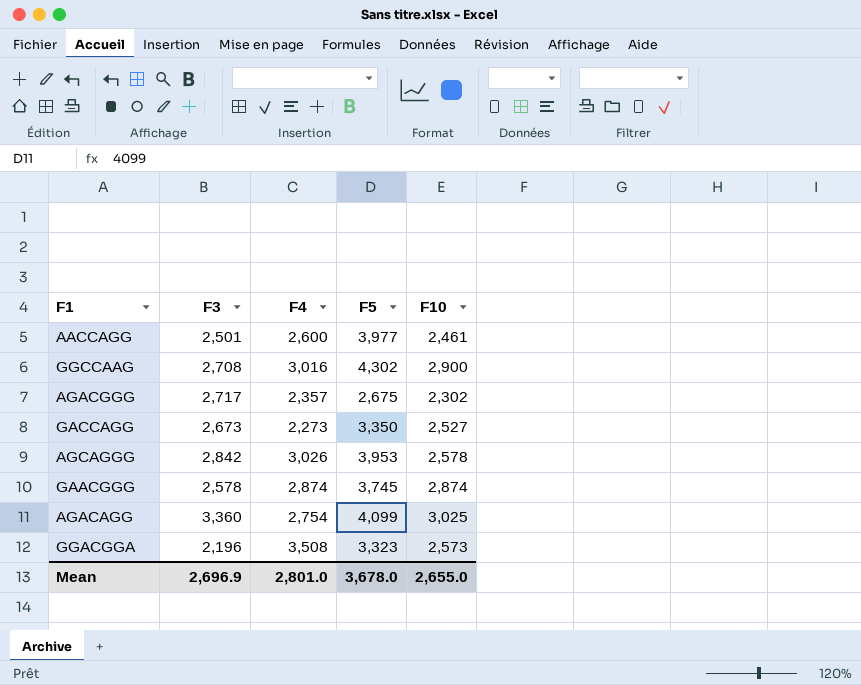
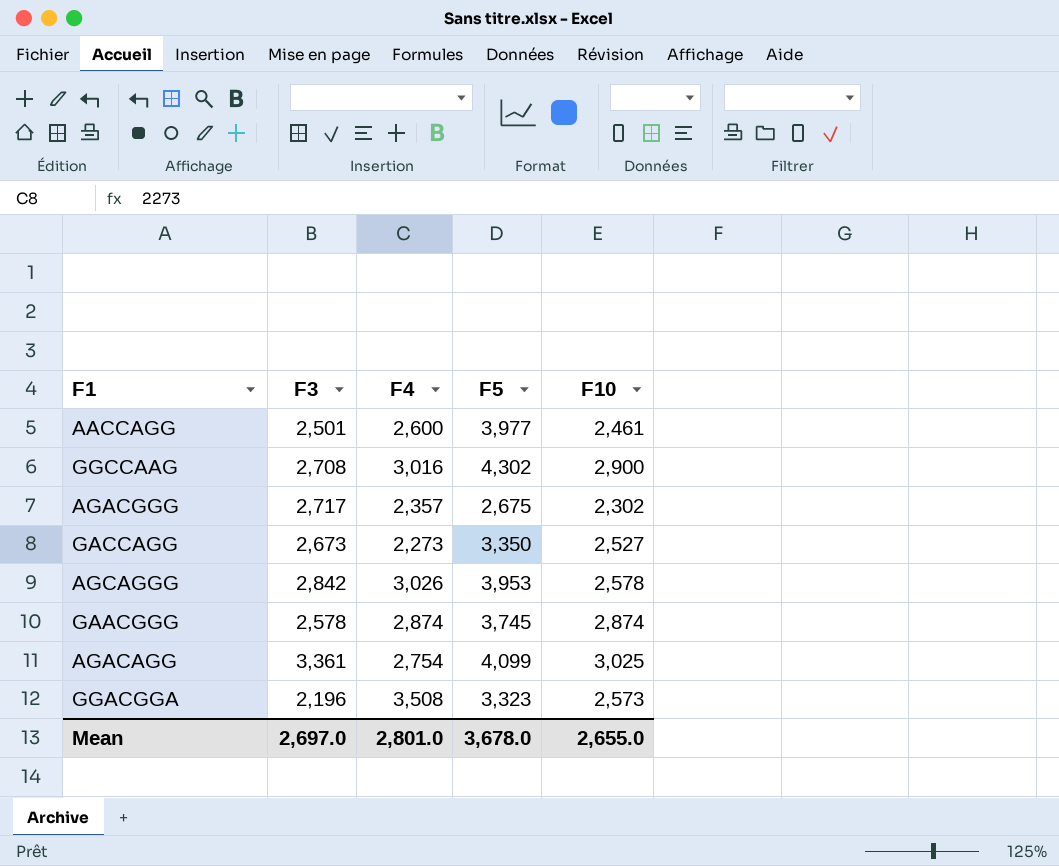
AGACAGG | F3: 3,360 -> 3,361
Mean | F3: 2,696.9 -> 2,697.0

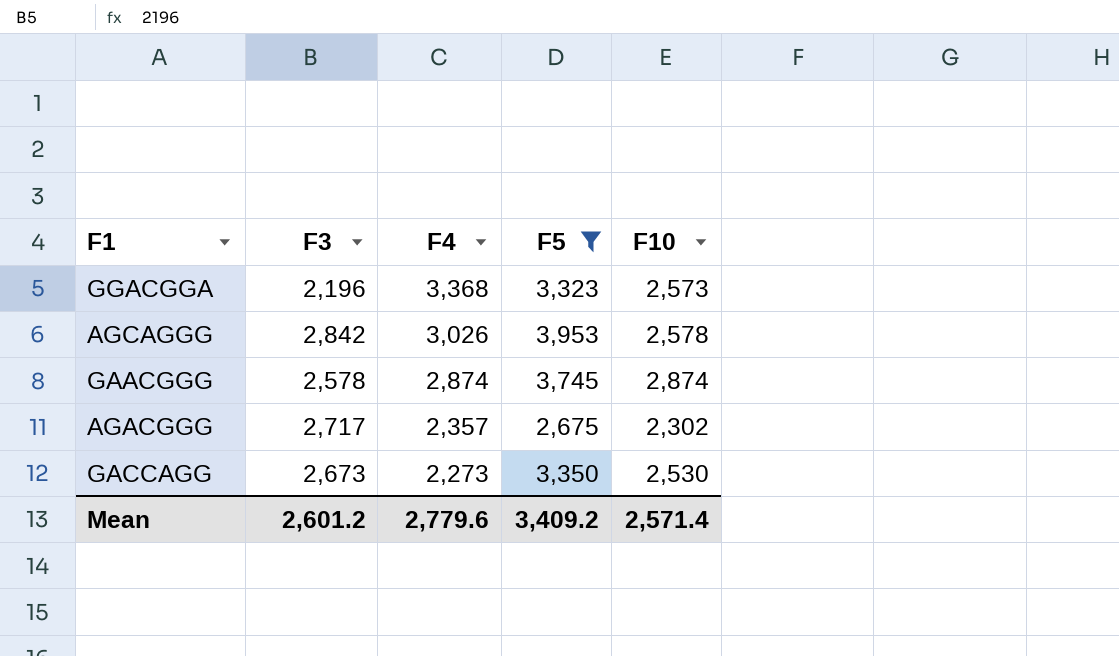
filter: none -> F5 <= 3,953
row order: none -> F4 descending
GGACGGA | F4: 3,508 -> 3,368
GACCAGG | F10: 2,527 -> 2,530
Mean | F3: 2,697.0 -> 2,601.2
Mean | F4: 2,801.0 -> 2,779.6
Mean | F5: 3,678.0 -> 3,409.2
Mean | F10: 2,655.0 -> 2,571.4

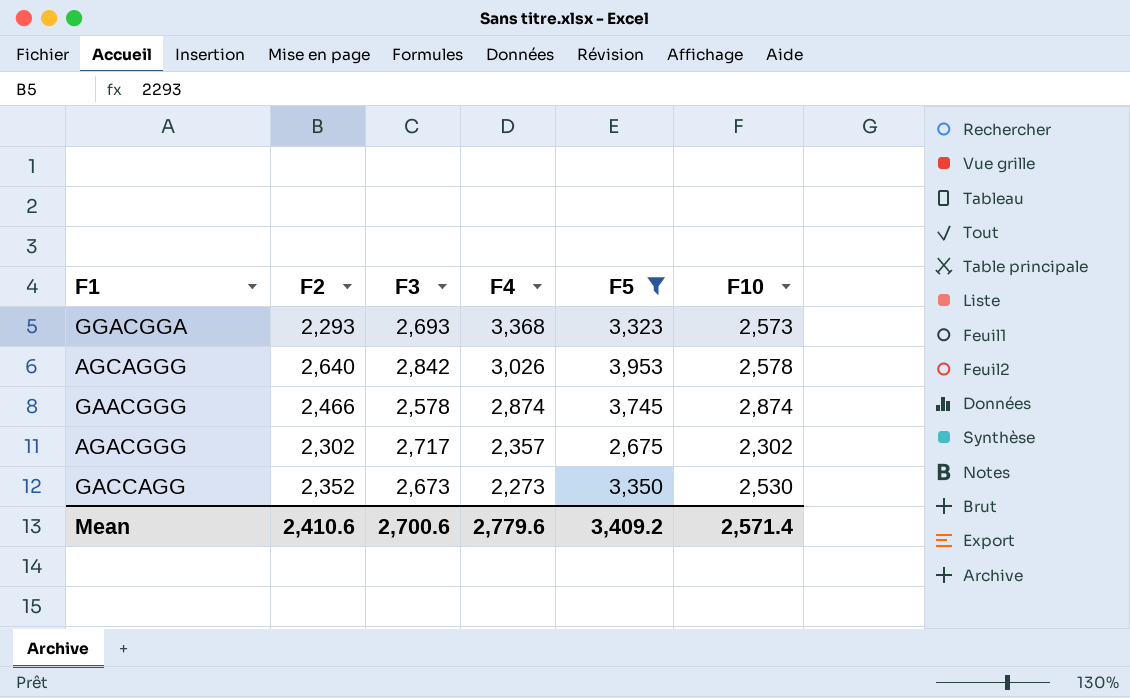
column F2 | position: none -> 2
GGACGGA | F3: 2,196 -> 2,693
Mean | F3: 2,601.2 -> 2,700.6

